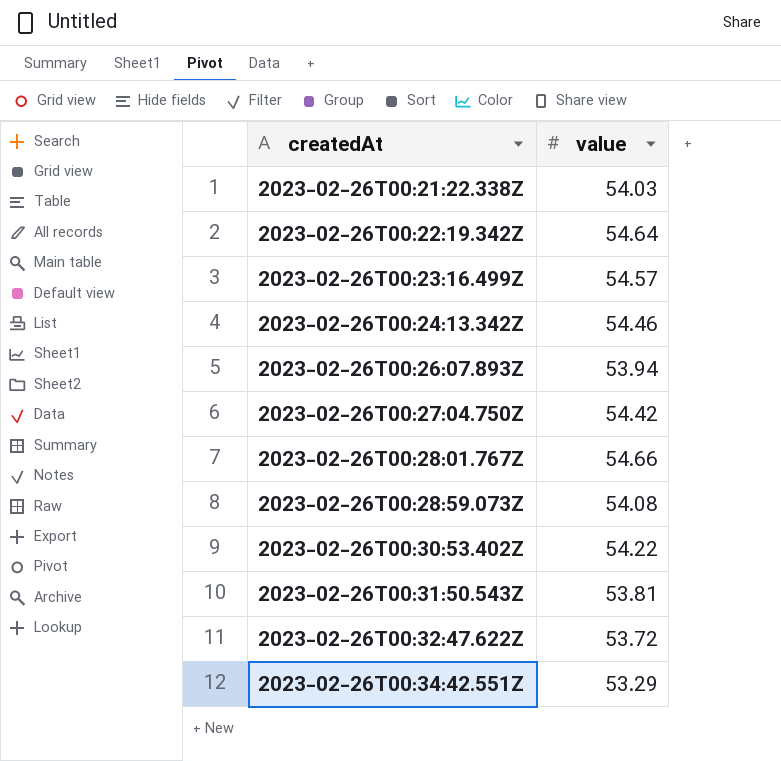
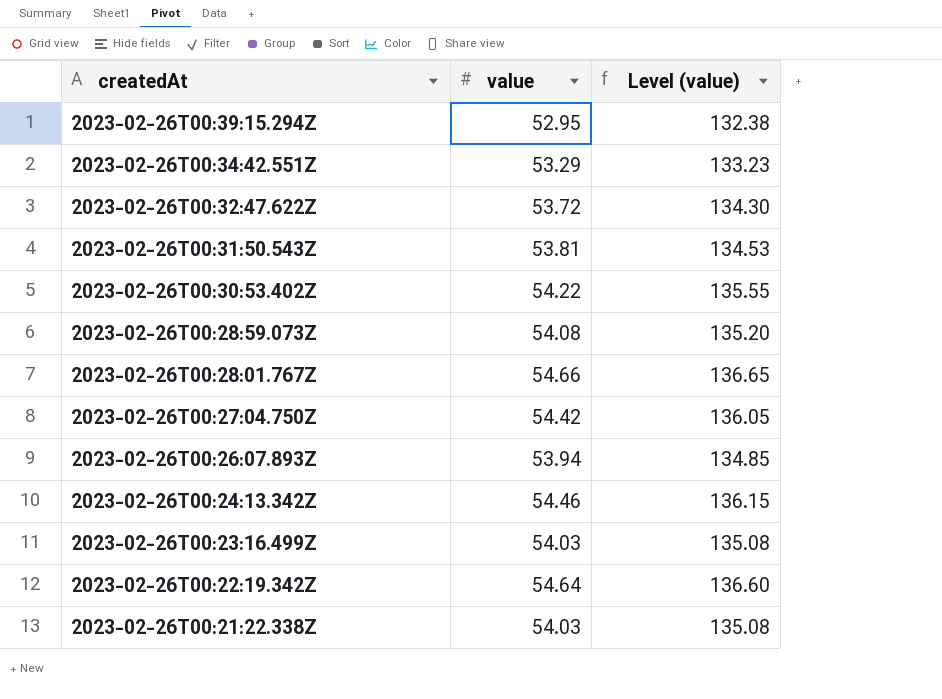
row order: createdAt ascending -> createdAt descending
column Level (value) | formula: none -> [value] * 2.5
row 2023-02-26T00:39:15.294Z: none -> 52.95 | 132.38
2023-02-26T00:23:16.499Z | value: 54.57 -> 54.03

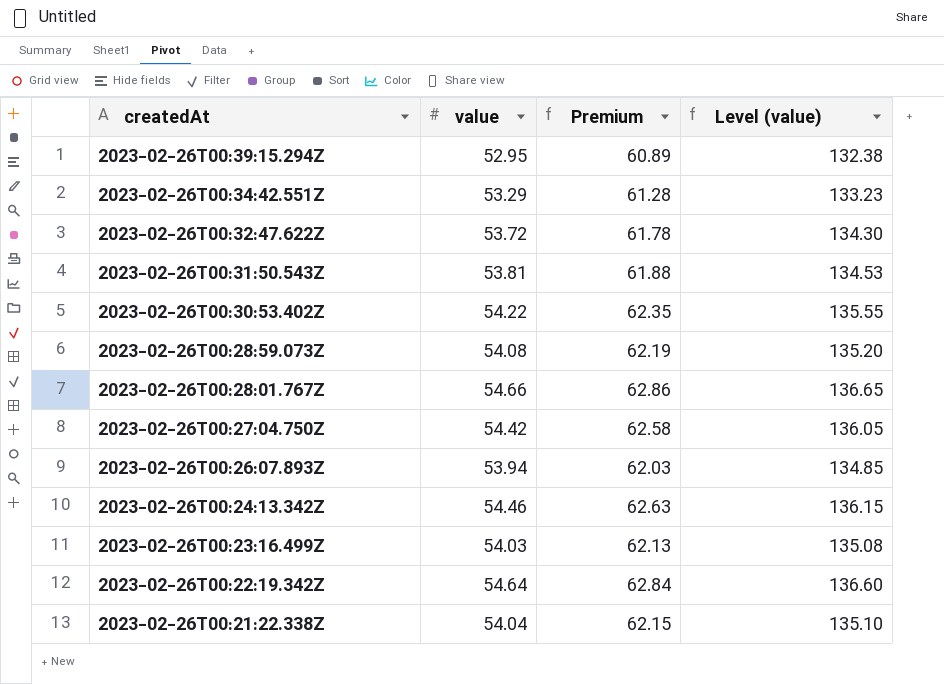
column Premium | formula: none -> [value] * 1.15
2023-02-26T00:21:22.338Z | value: 54.03 -> 54.04
2023-02-26T00:21:22.338Z | Level (value): 135.08 -> 135.10

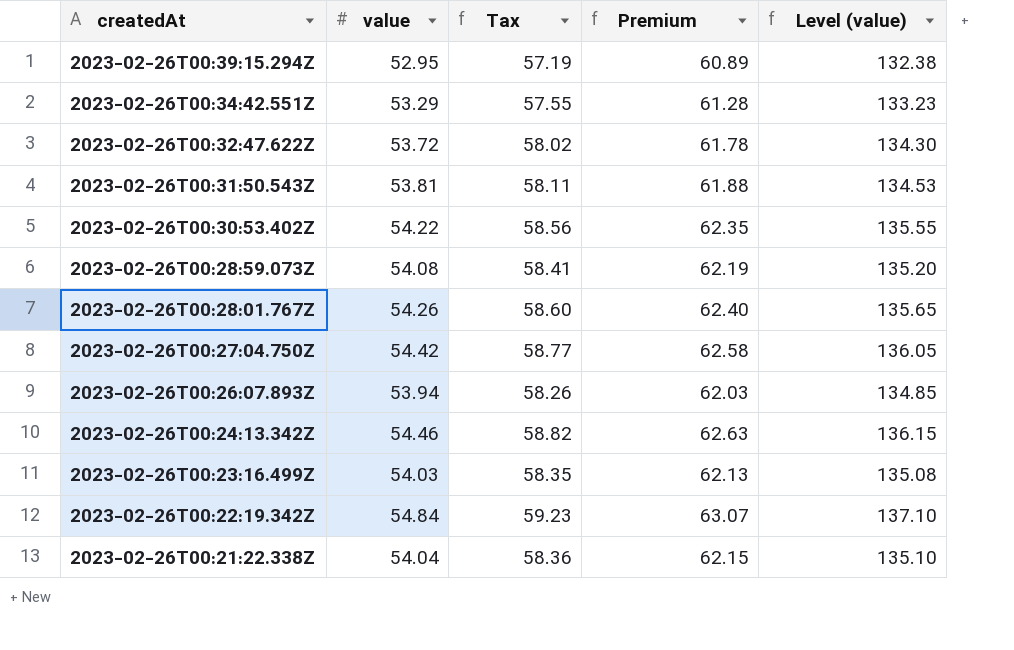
column Tax | formula: none -> [value] * 1.08
2023-02-26T00:28:01.767Z | value: 54.66 -> 54.26
2023-02-26T00:28:01.767Z | Premium: 62.86 -> 62.40
2023-02-26T00:28:01.767Z | Level (value): 136.65 -> 135.65
2023-02-26T00:22:19.342Z | value: 54.64 -> 54.84
2023-02-26T00:22:19.342Z | Premium: 62.84 -> 63.07
2023-02-26T00:22:19.342Z | Level (value): 136.60 -> 137.10

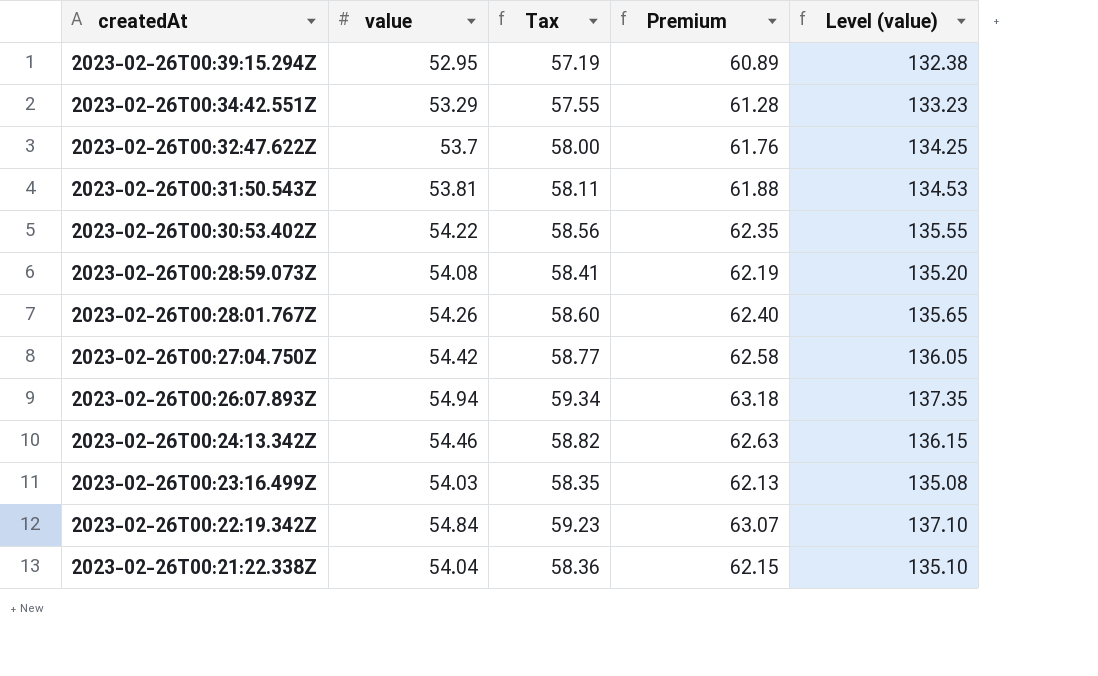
2023-02-26T00:32:47.622Z | value: 53.72 -> 53.7
2023-02-26T00:32:47.622Z | Tax: 58.02 -> 58.00
2023-02-26T00:32:47.622Z | Premium: 61.78 -> 61.76
2023-02-26T00:32:47.622Z | Level (value): 134.30 -> 134.25
2023-02-26T00:26:07.893Z | value: 53.94 -> 54.94
2023-02-26T00:26:07.893Z | Tax: 58.26 -> 59.34
2023-02-26T00:26:07.893Z | Premium: 62.03 -> 63.18
2023-02-26T00:26:07.893Z | Level (value): 134.85 -> 137.35

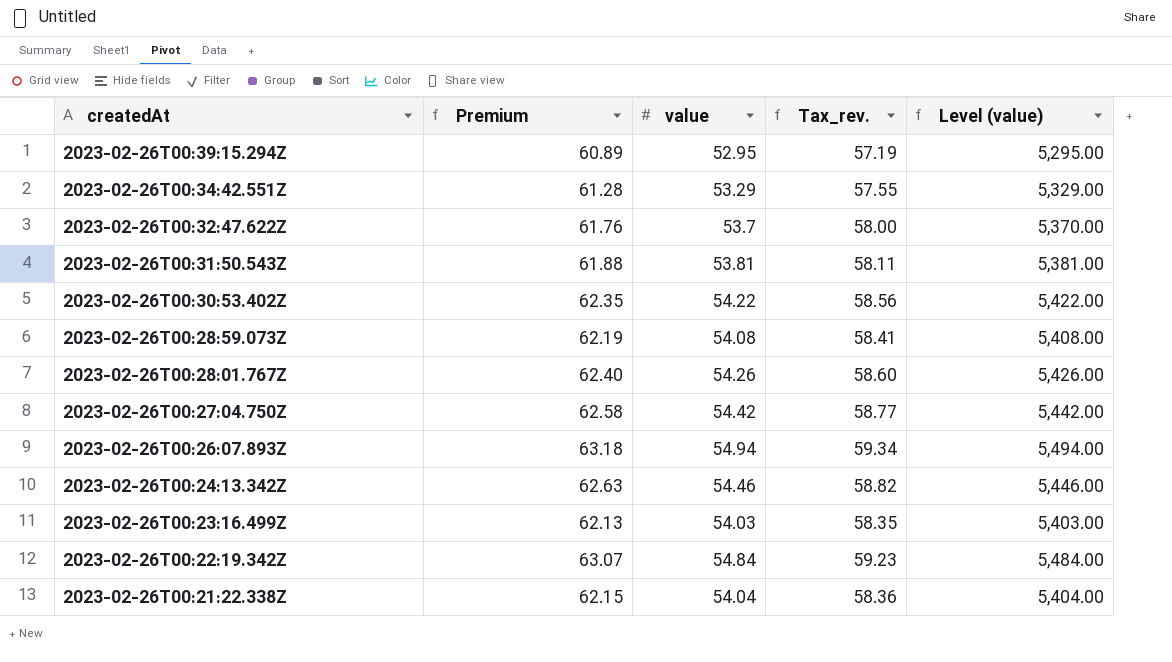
column Premium | position: 4 -> 2
column name: Tax -> Tax_rev.
column Level (value) | formula: [value] * 2.5 -> [value] * 100

